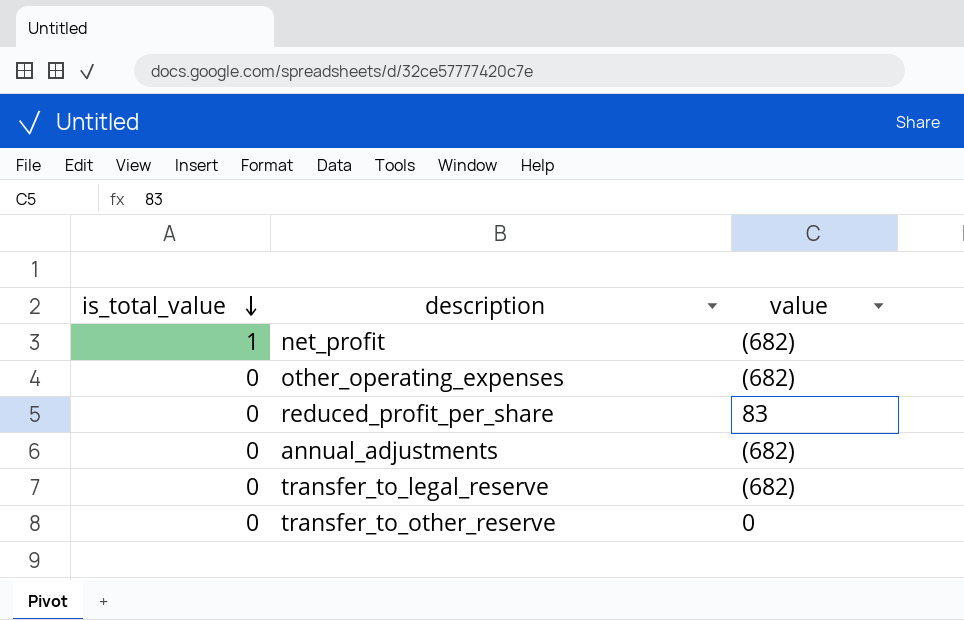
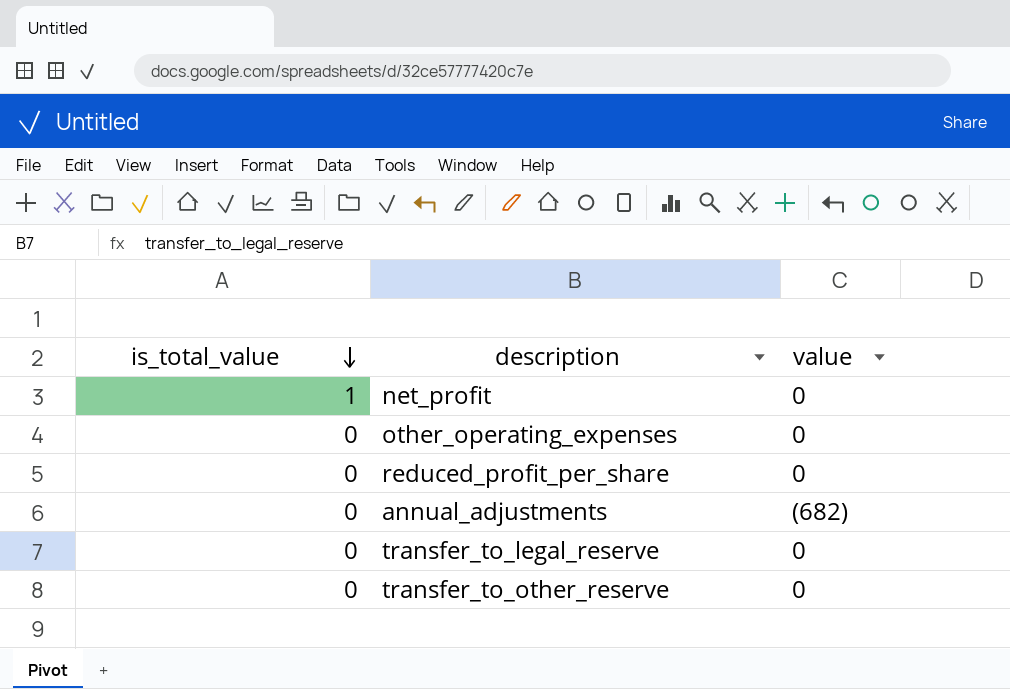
net_profit | value: (682) -> 0
other_operating_expenses | value: (682) -> 0
reduced_profit_per_share | value: 83 -> 0
transfer_to_legal_reserve | value: (682) -> 0

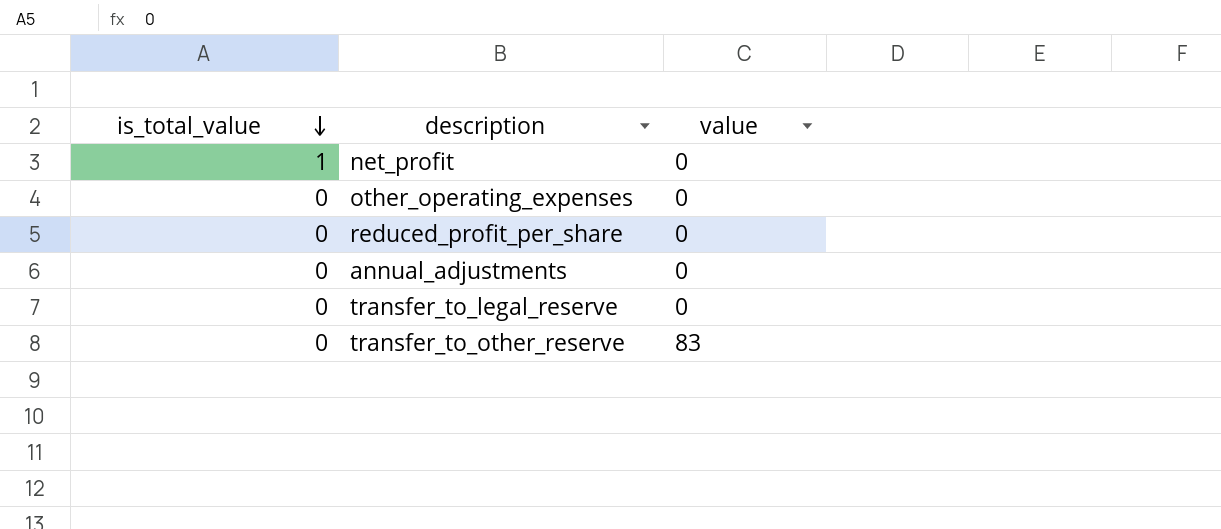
annual_adjustments | value: (682) -> 0
transfer_to_other_reserve | value: 0 -> 83

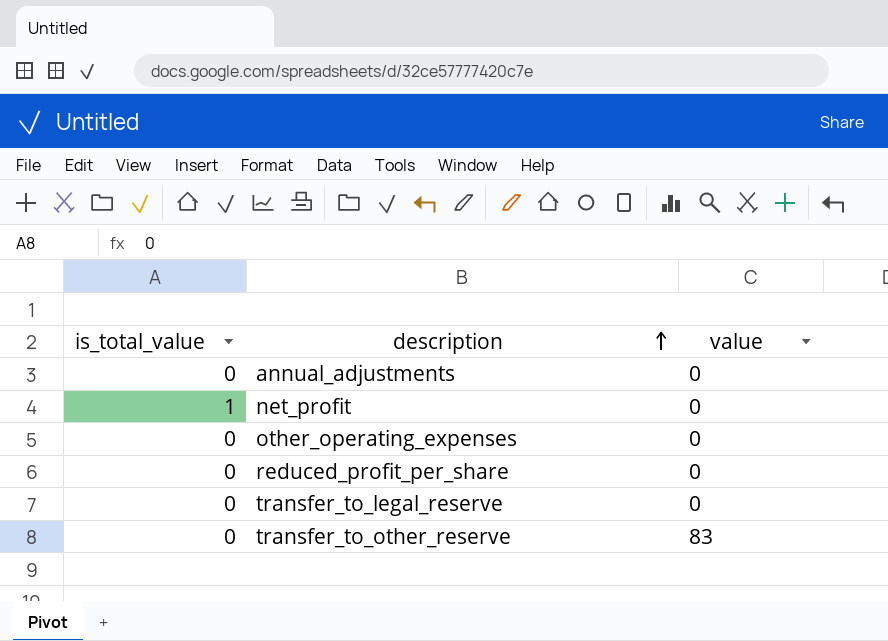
row order: is_total_value descending -> description ascending

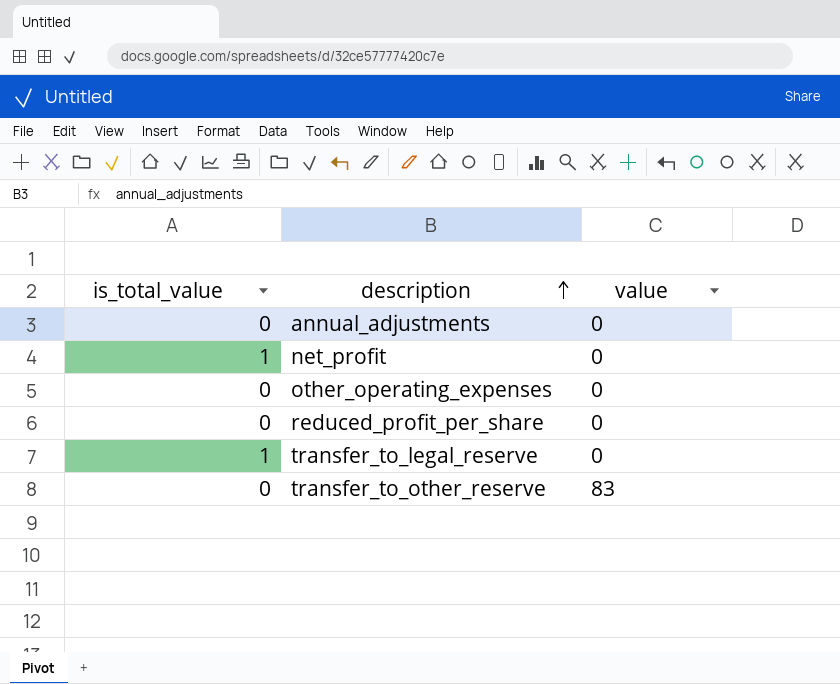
transfer_to_legal_reserve | is_total_value: 0 -> 1

